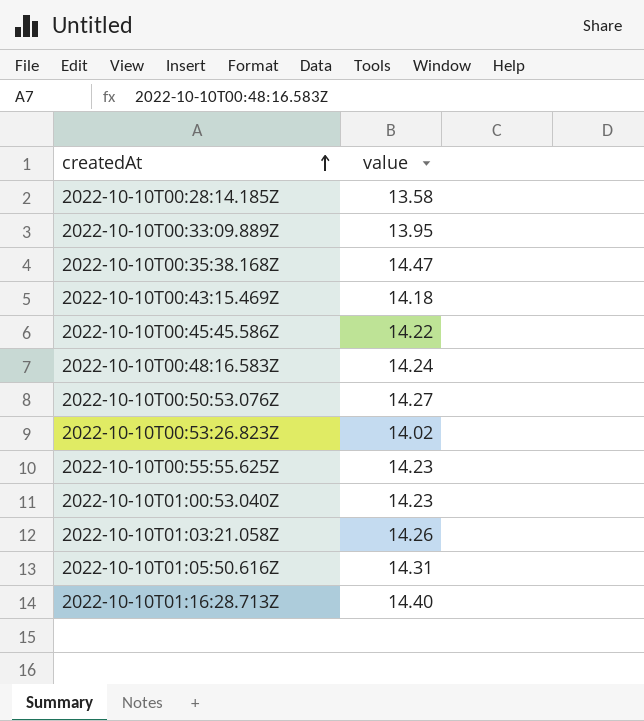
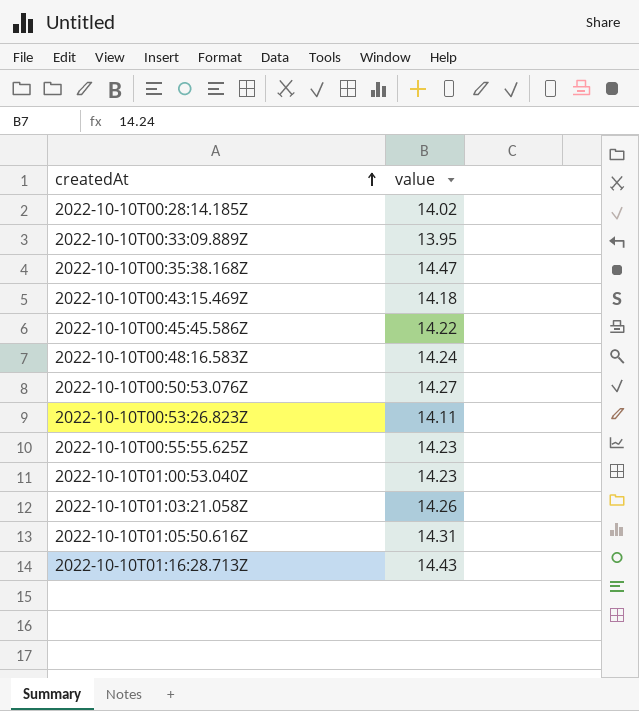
2022-10-10T00:28:14.185Z | value: 13.58 -> 14.02
2022-10-10T00:53:26.823Z | value: 14.02 -> 14.11
2022-10-10T01:16:28.713Z | value: 14.40 -> 14.43

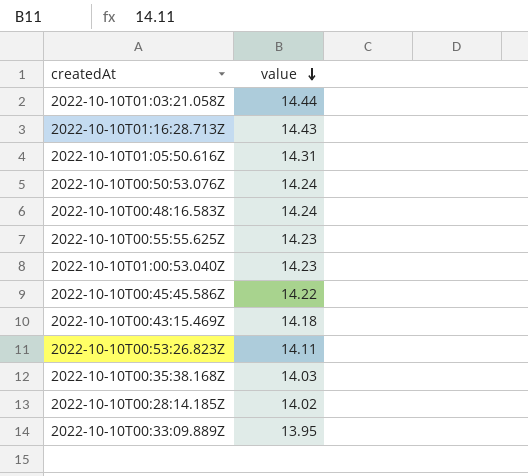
row order: createdAt ascending -> value descending
2022-10-10T01:03:21.058Z | value: 14.26 -> 14.44
2022-10-10T00:50:53.076Z | value: 14.27 -> 14.24
2022-10-10T00:35:38.168Z | value: 14.47 -> 14.03

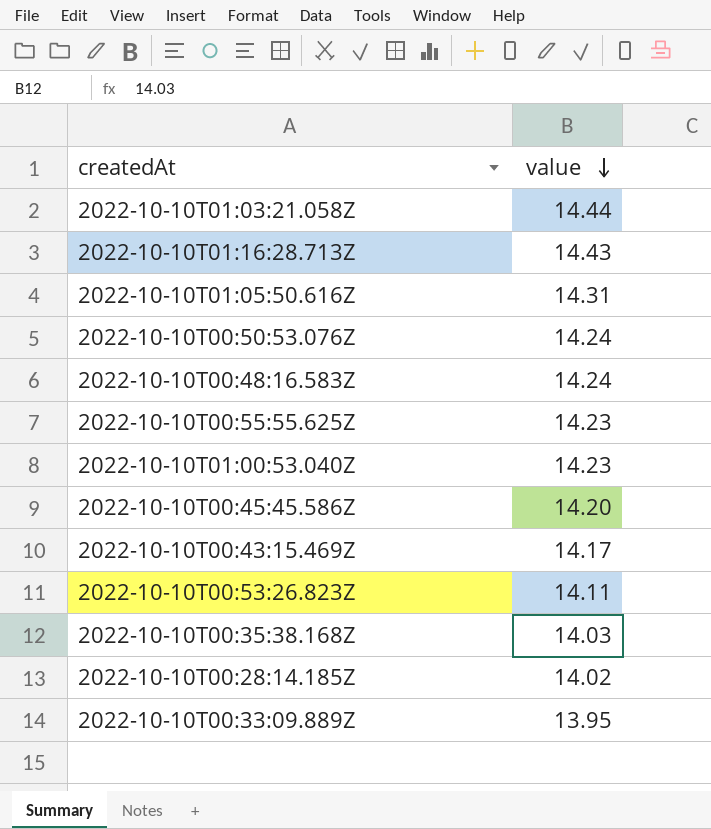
2022-10-10T00:45:45.586Z | value: 14.22 -> 14.20
2022-10-10T00:43:15.469Z | value: 14.18 -> 14.17

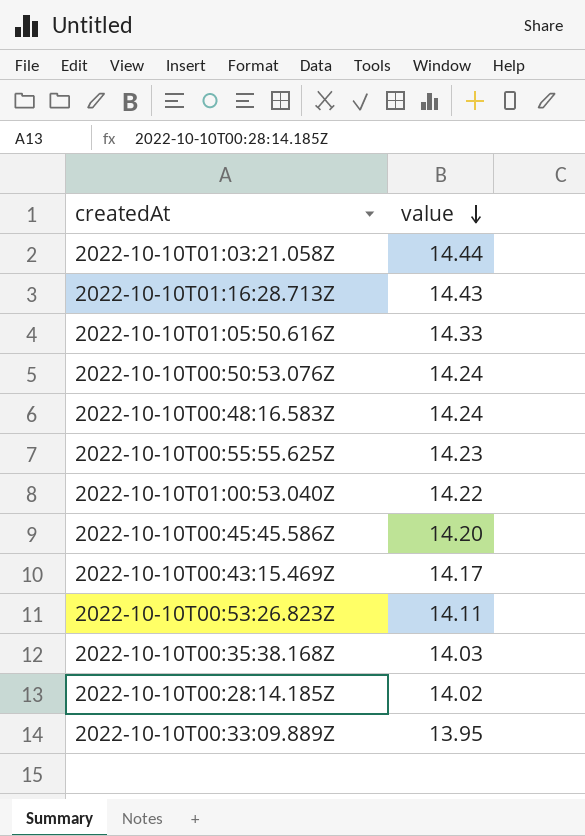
2022-10-10T01:05:50.616Z | value: 14.31 -> 14.33
2022-10-10T01:00:53.040Z | value: 14.23 -> 14.22

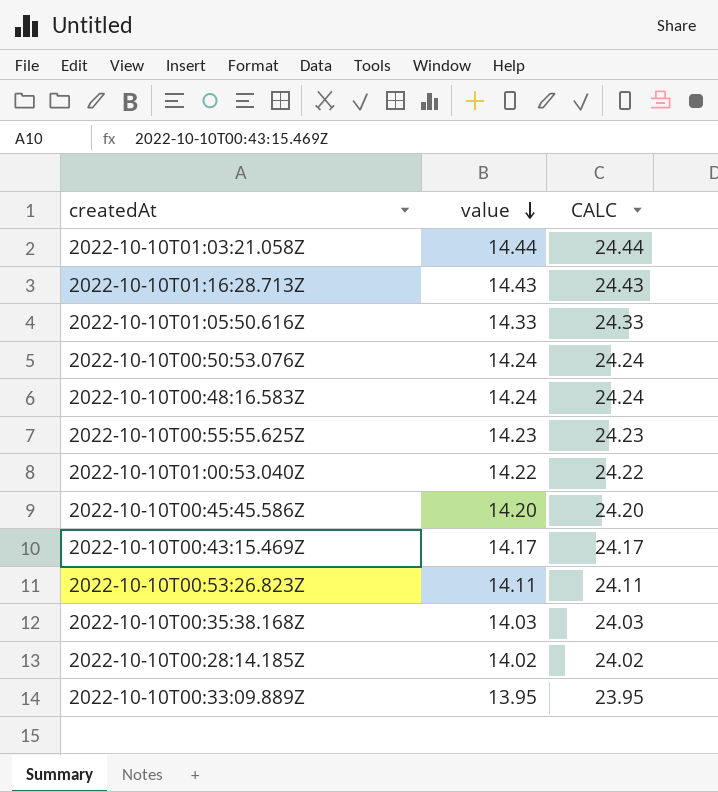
column CALC | formula: none -> [value] + 10

